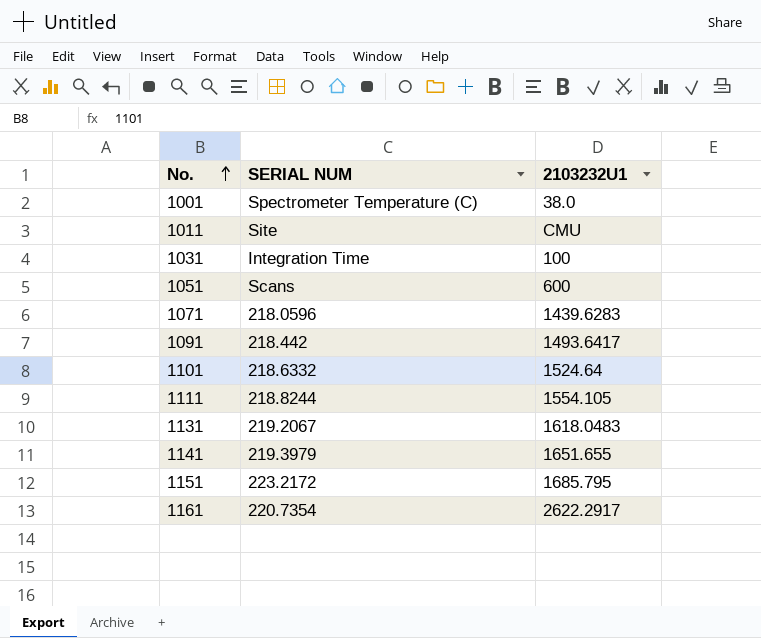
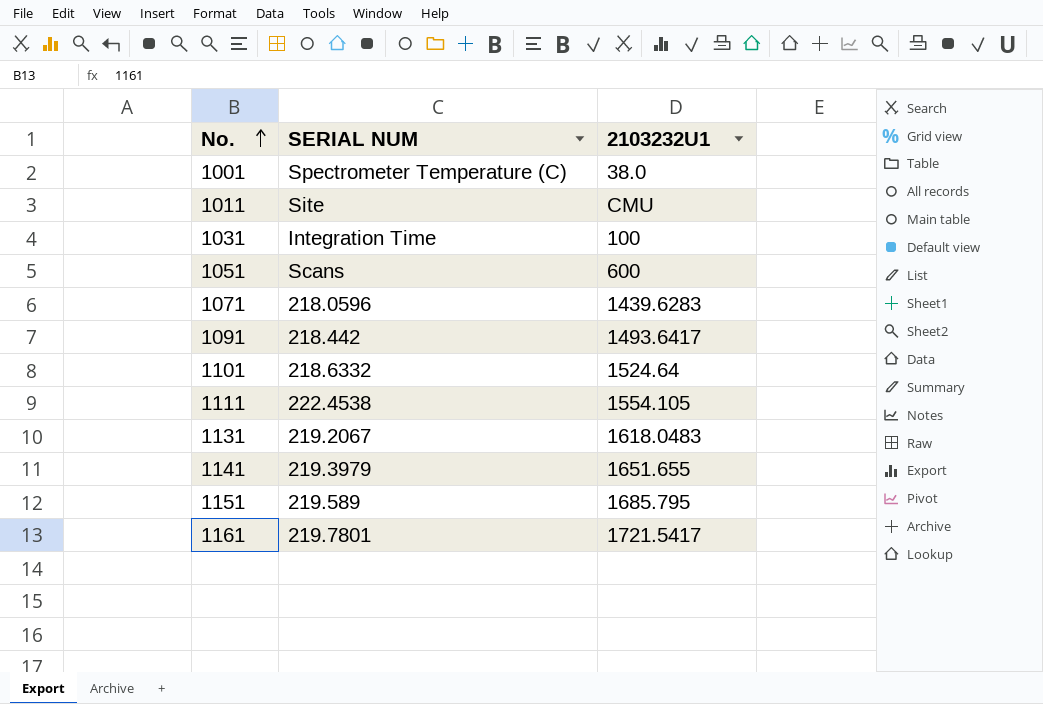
1111 | SERIAL NUM: 218.8244 -> 222.4538
1151 | SERIAL NUM: 223.2172 -> 219.589
1161 | SERIAL NUM: 220.7354 -> 219.7801
1161 | 2103232U1: 2622.2917 -> 1721.5417

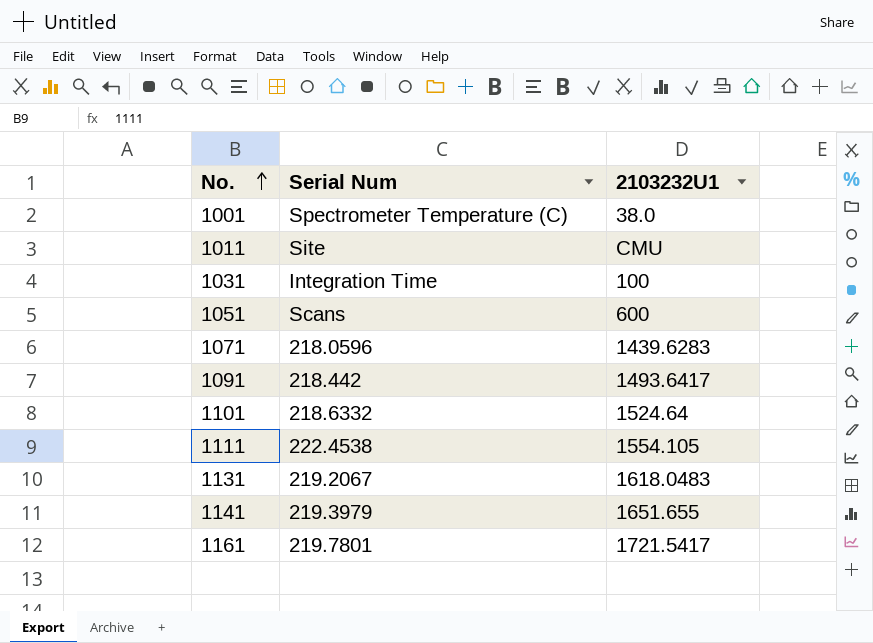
column name: SERIAL NUM -> Serial Num
row 1151: 219.589 | 1685.795 -> none

